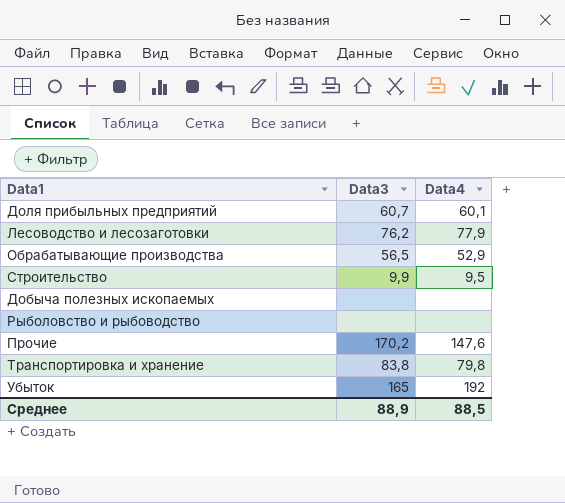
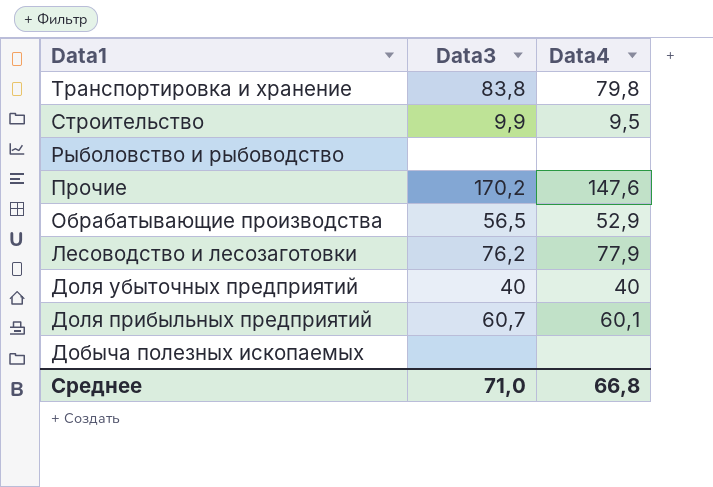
row order: none -> Data1 descending
row Убыток: 165 | 192 -> none
row Доля убыточных предприятий: none -> 40 | 40
Среднее | Data3: 88,9 -> 71,0
Среднее | Data4: 88,5 -> 66,8

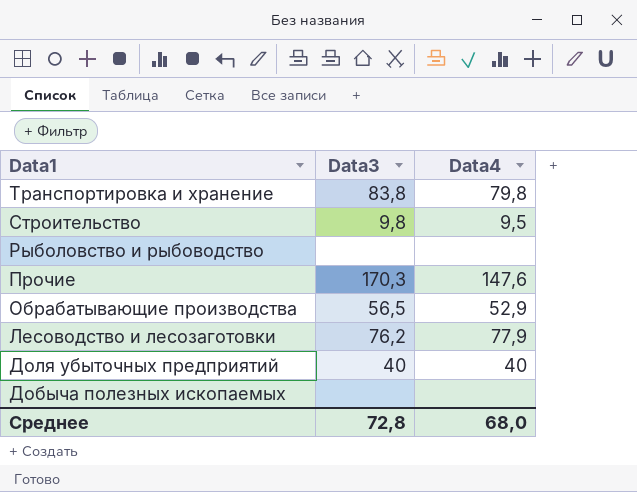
row Доля прибыльных предприятий: 60,7 | 60,1 -> none
Строительство | Data3: 9,9 -> 9,8
Прочие | Data3: 170,2 -> 170,3
Среднее | Data3: 71,0 -> 72,8
Среднее | Data4: 66,8 -> 68,0

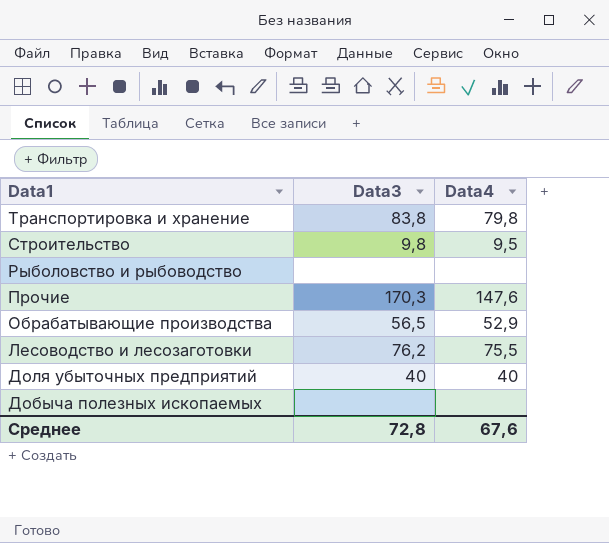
Лесоводство и лесозаготовки | Data4: 77,9 -> 75,5
Среднее | Data4: 68,0 -> 67,6

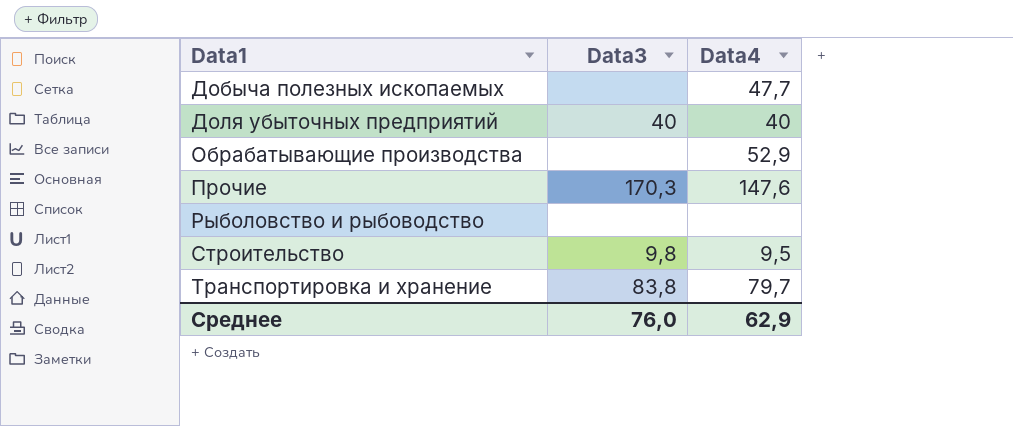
row order: Data1 descending -> Data1 ascending
row Лесоводство и лесозаготовки: 76,2 | 75,5 -> none
Добыча полезных ископаемых | Data4: none -> 47,7
Обрабатывающие производства | Data3: 56,5 -> none
Транспортировка и хранение | Data4: 79,8 -> 79,7
Среднее | Data3: 72,8 -> 76,0
Среднее | Data4: 67,6 -> 62,9

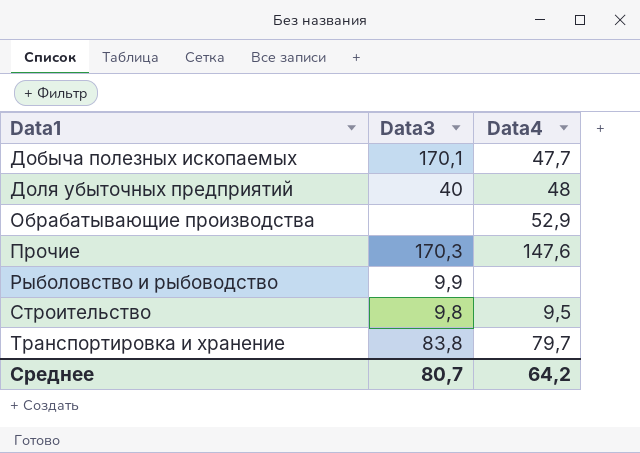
Добыча полезных ископаемых | Data3: none -> 170,1
Доля убыточных предприятий | Data4: 40 -> 48
Рыболовство и рыбоводство | Data3: none -> 9,9
Среднее | Data3: 76,0 -> 80,7
Среднее | Data4: 62,9 -> 64,2

